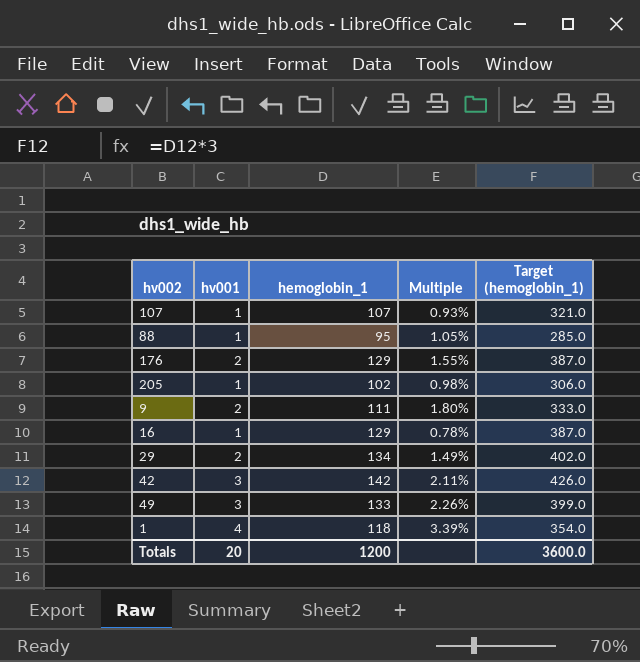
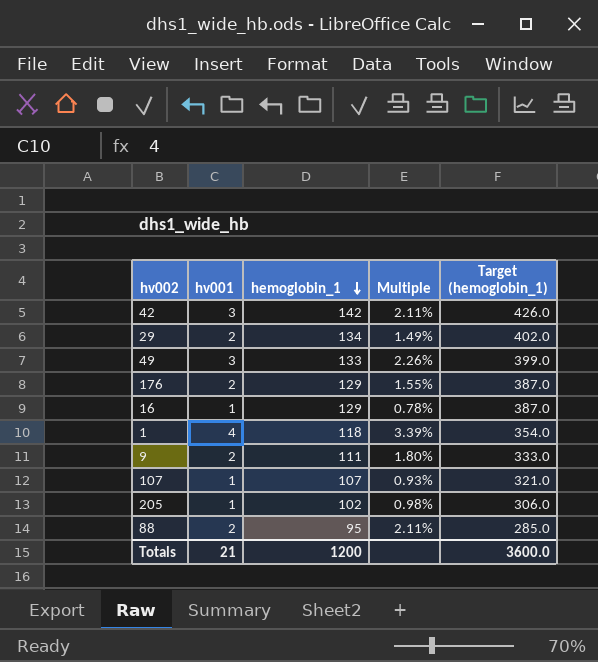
row order: none -> hemoglobin_1 descending
88 | hv001: 1 -> 2
88 | Multiple: 1.05% -> 2.11%
Totals | hv001: 20 -> 21

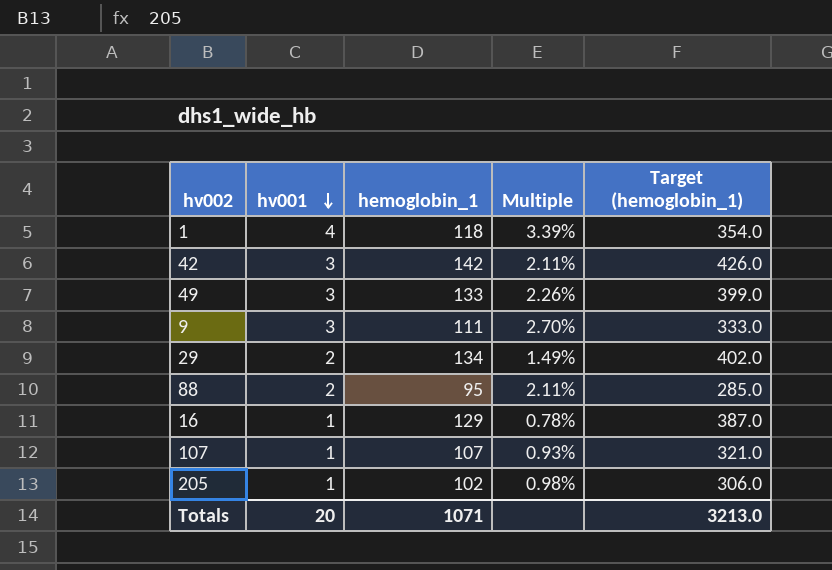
row order: hemoglobin_1 descending -> hv001 descending
row 176: 2 | 129 | 1.55% | 387.0 -> none
9 | hv001: 2 -> 3
9 | Multiple: 1.80% -> 2.70%
Totals | hv001: 21 -> 20
Totals | hemoglobin_1: 1200 -> 1071
Totals | Target (hemoglobin_1): 3600.0 -> 3213.0

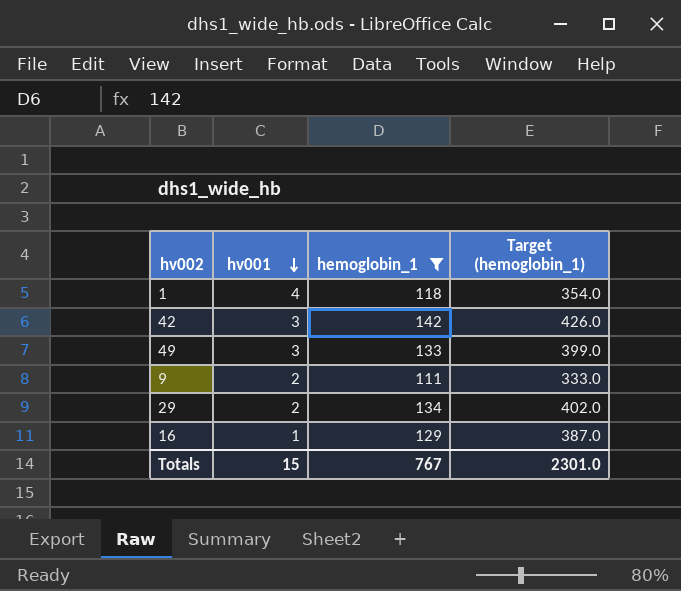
filter: none -> hemoglobin_1 >= 111
column Multiple | formula: [hv001] / [hemoglobin_1] -> none
9 | hv001: 3 -> 2
Totals | hv001: 20 -> 15
Totals | hemoglobin_1: 1071 -> 767
Totals | Target (hemoglobin_1): 3213.0 -> 2301.0

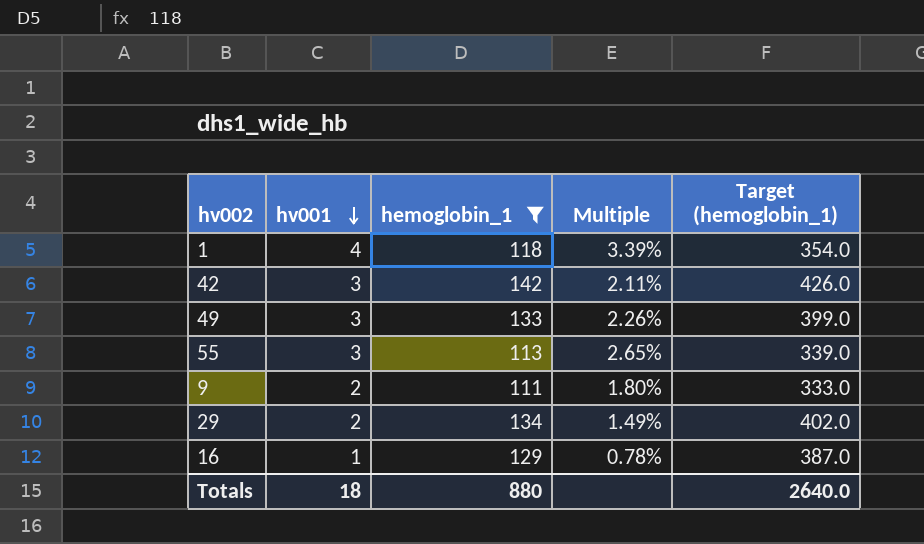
column Multiple | formula: none -> [hv001] / [hemoglobin_1]
row 55: none -> 3 | 113 | 2.65% | 339.0
Totals | hv001: 15 -> 18
Totals | hemoglobin_1: 767 -> 880
Totals | Target (hemoglobin_1): 2301.0 -> 2640.0

